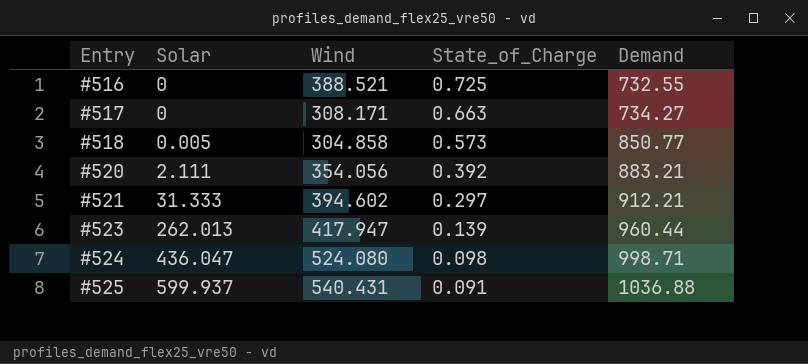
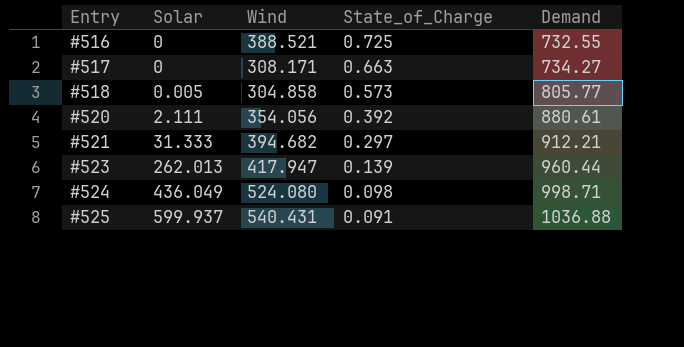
#518 | Demand: 850.77 -> 805.77
#520 | Demand: 883.21 -> 880.61
#521 | Wind: 394.602 -> 394.682
#524 | Solar: 436.047 -> 436.049

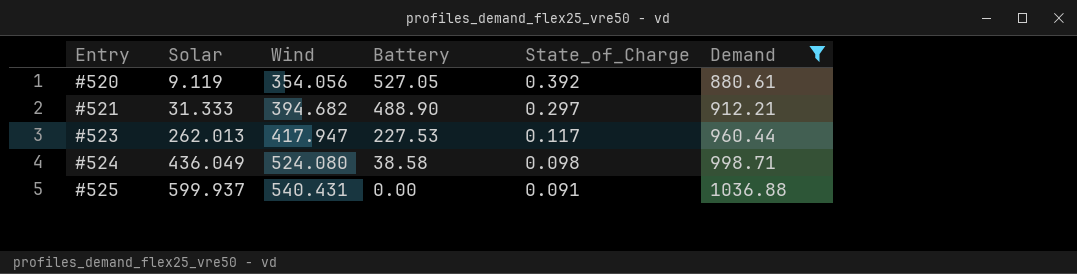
filter: none -> Demand >= 880.61
column Battery | position: none -> 4
#520 | Solar: 2.111 -> 9.119
#523 | State_of_Charge: 0.139 -> 0.117

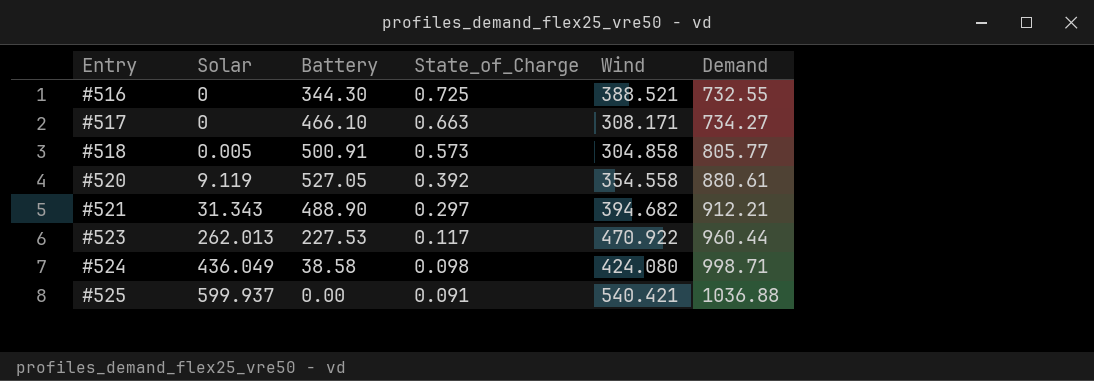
filter: Demand >= 880.61 -> none
column Wind | position: 3 -> 5
#520 | Wind: 354.056 -> 354.558
#521 | Solar: 31.333 -> 31.343
#523 | Wind: 417.947 -> 470.922
#524 | Wind: 524.080 -> 424.080
#525 | Wind: 540.431 -> 540.421

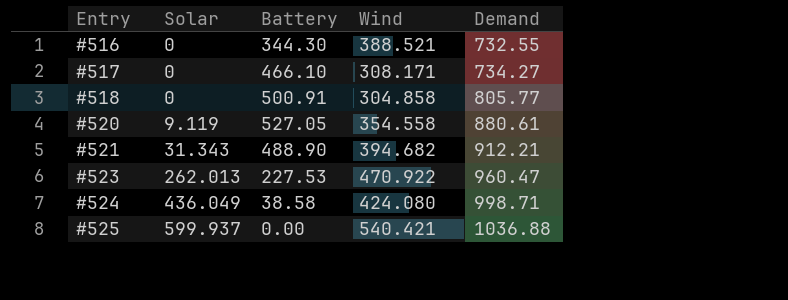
column State_of_Charge | position: 4 -> none
#518 | Solar: 0.005 -> 0
#523 | Demand: 960.44 -> 960.47

